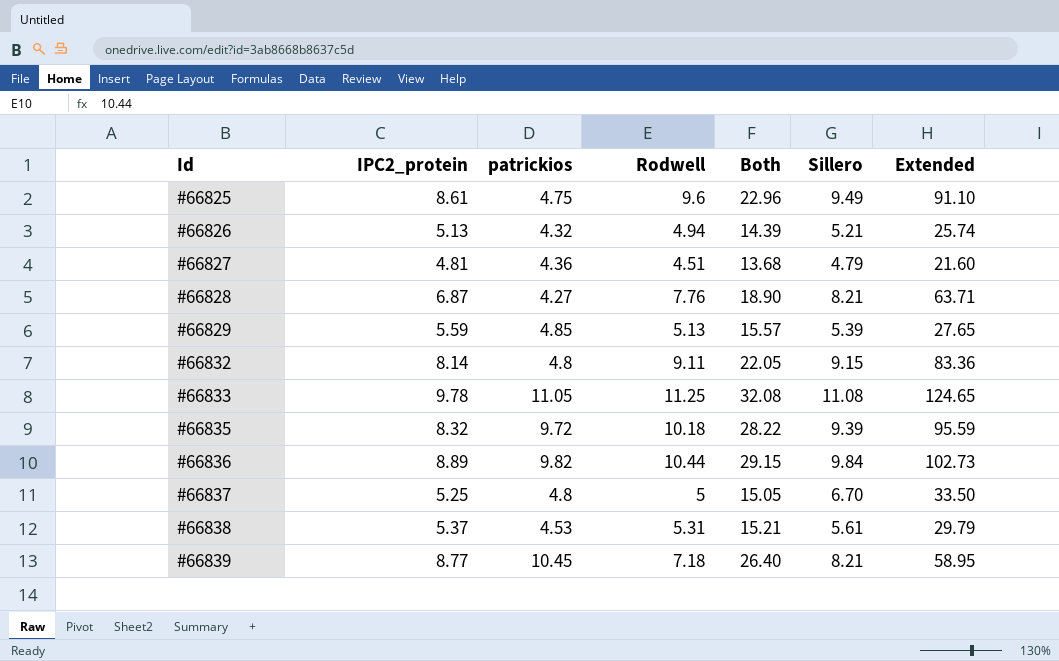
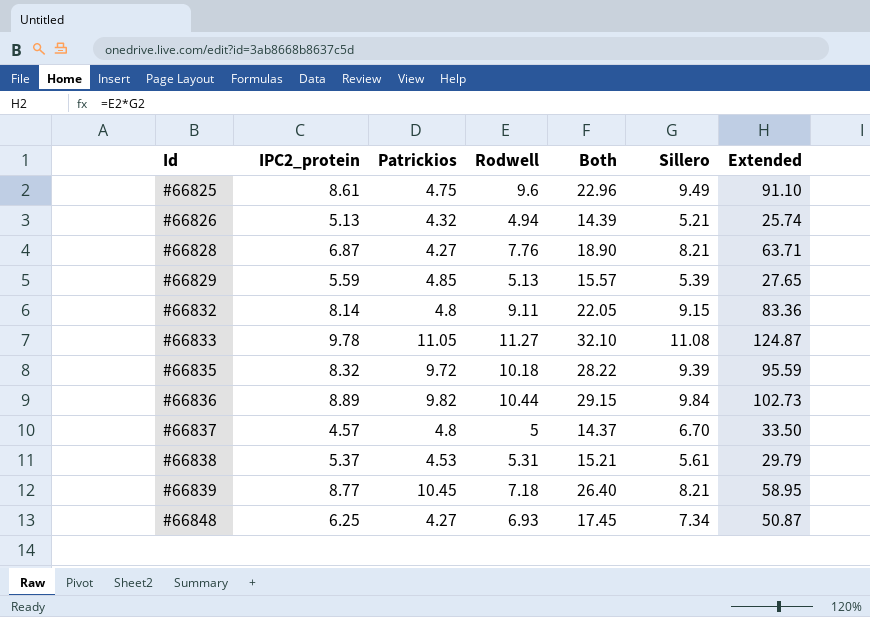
column name: patrickios -> Patrickios
row #66827: 4.81 | 4.36 | 4.51 | 13.68 | 4.79 | 21.60 -> none
#66833 | Rodwell: 11.25 -> 11.27
#66833 | Both: 32.08 -> 32.10
#66833 | Extended: 124.65 -> 124.87
#66837 | IPC2_protein: 5.25 -> 4.57
#66837 | Both: 15.05 -> 14.37
row #66848: none -> 6.25 | 4.27 | 6.93 | 17.45 | 7.34 | 50.87

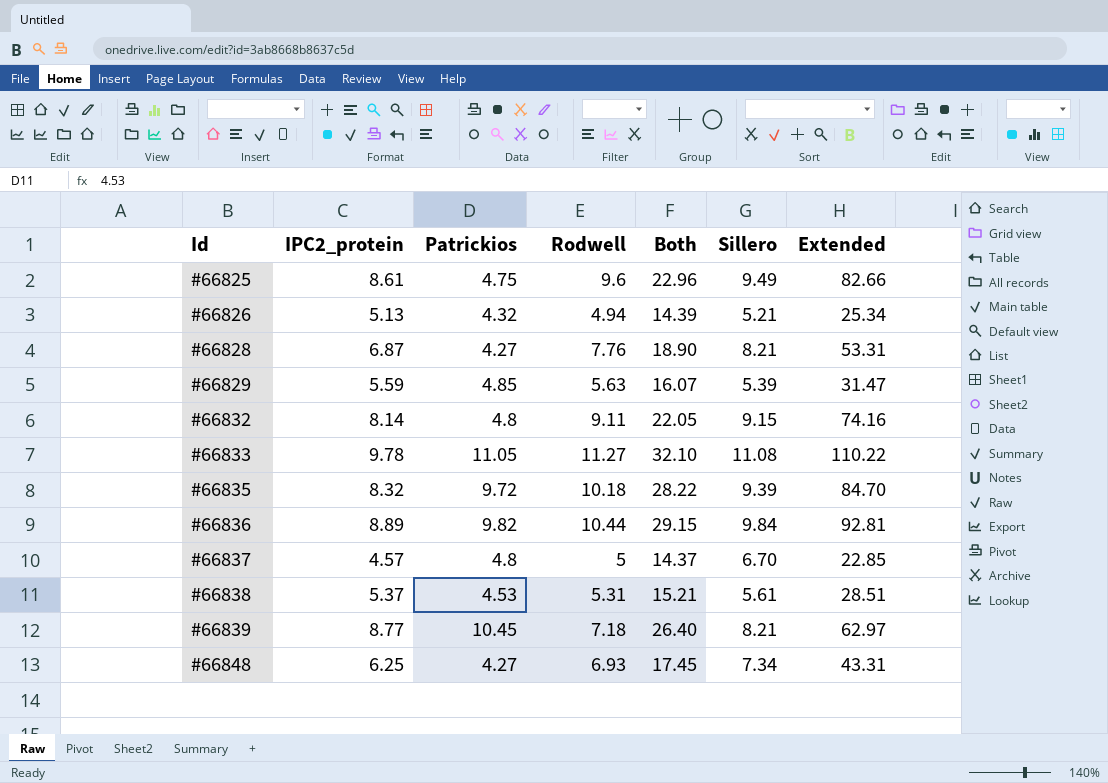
column Extended | formula: [Rodwell] * [Sillero] -> [IPC2_protein] * [Rodwell]
#66829 | Rodwell: 5.13 -> 5.63
#66829 | Both: 15.57 -> 16.07

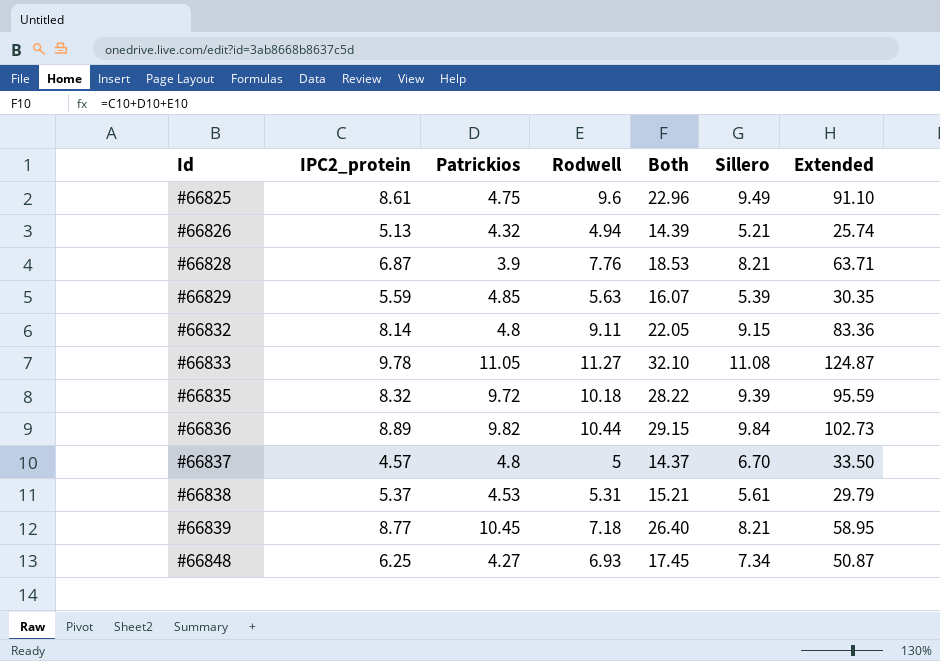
column Extended | formula: [IPC2_protein] * [Rodwell] -> [Rodwell] * [Sillero]
#66828 | Patrickios: 4.27 -> 3.9
#66828 | Both: 18.90 -> 18.53

